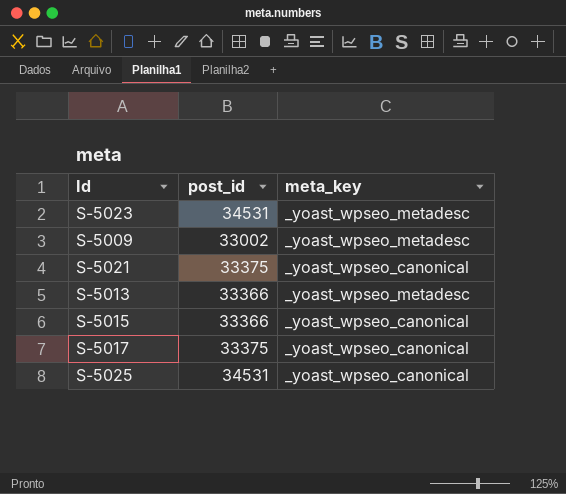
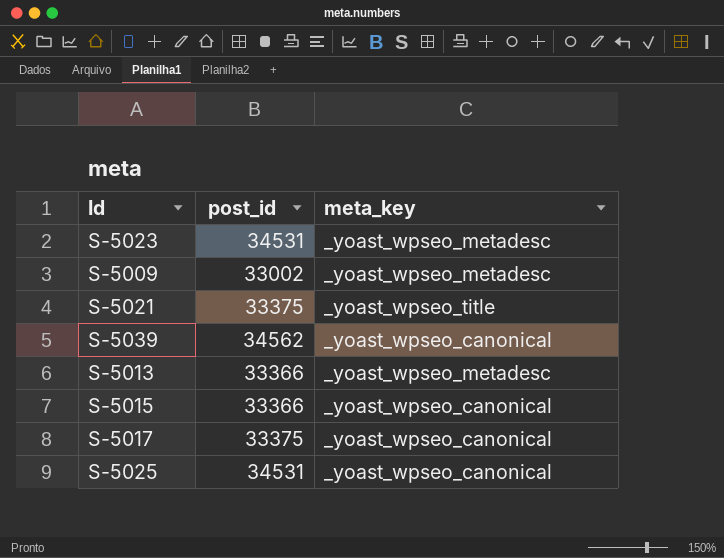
S-5021 | meta_key: _yoast_wpseo_canonical -> _yoast_wpseo_title
row S-5039: none -> 34562 | _yoast_wpseo_canonical

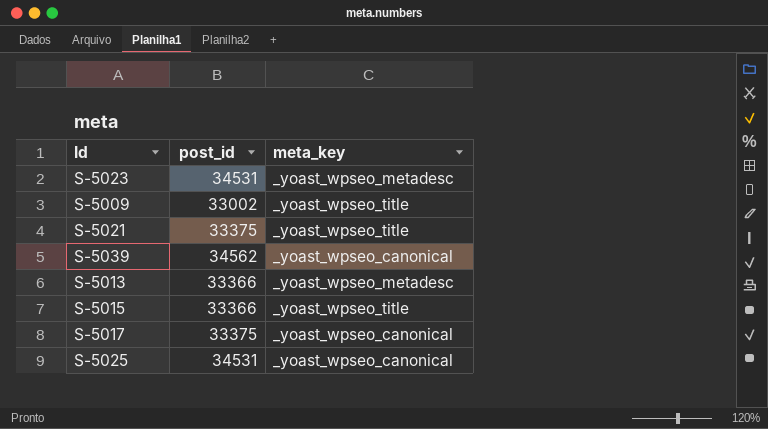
S-5009 | meta_key: _yoast_wpseo_metadesc -> _yoast_wpseo_title
S-5015 | meta_key: _yoast_wpseo_canonical -> _yoast_wpseo_title

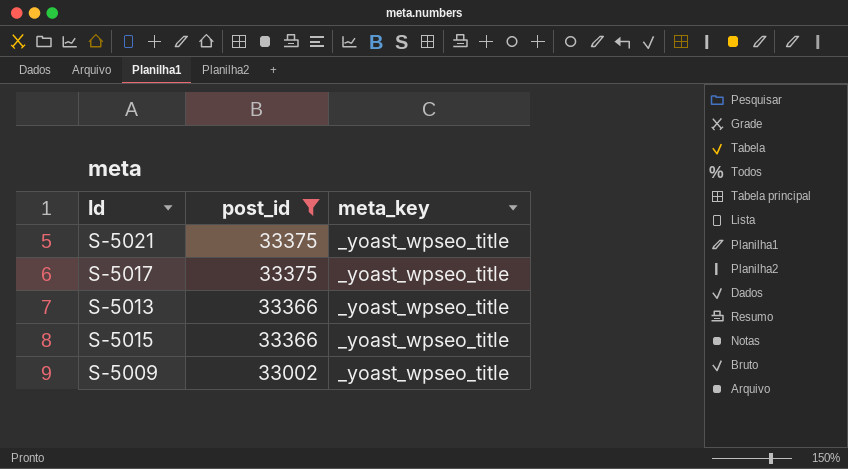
filter: none -> post_id <= 33375
row order: none -> post_id descending
S-5017 | meta_key: _yoast_wpseo_canonical -> _yoast_wpseo_title
S-5013 | meta_key: _yoast_wpseo_metadesc -> _yoast_wpseo_title

